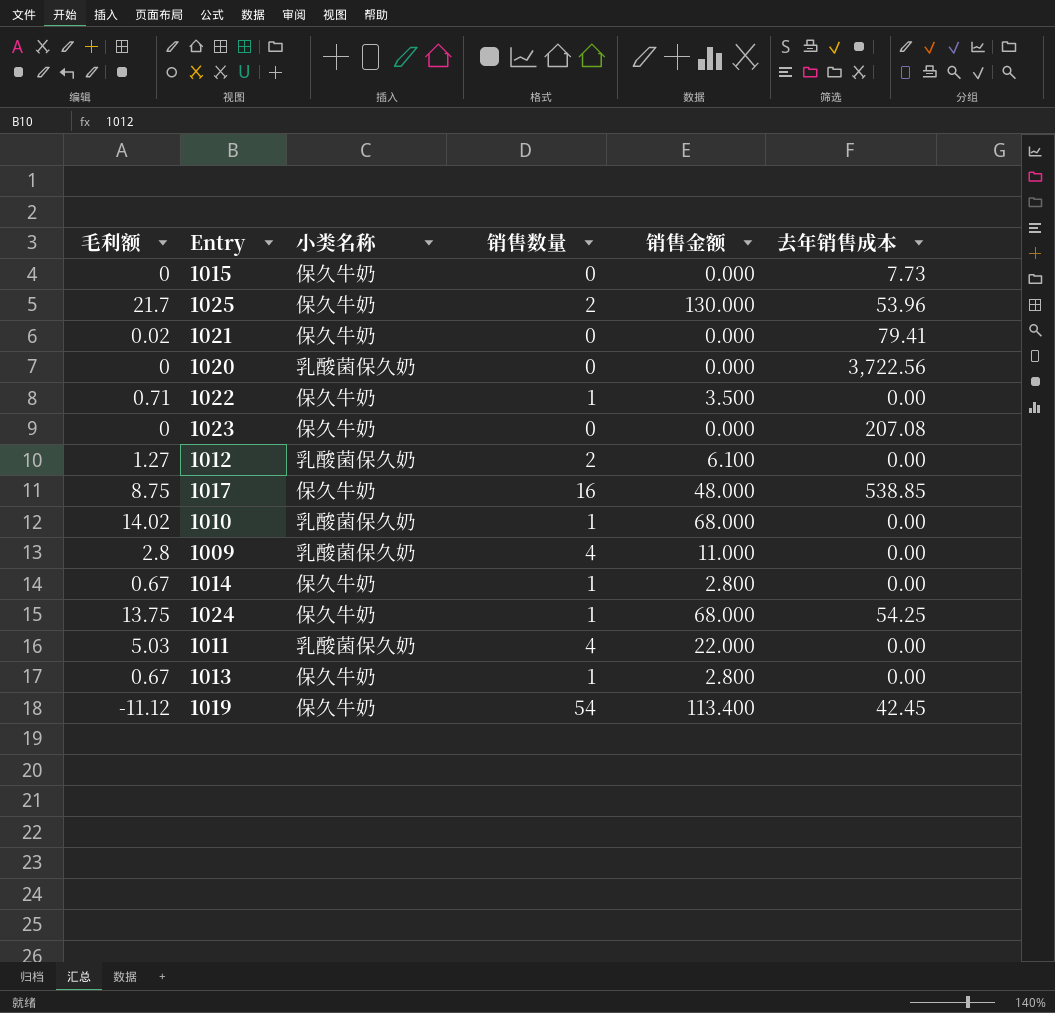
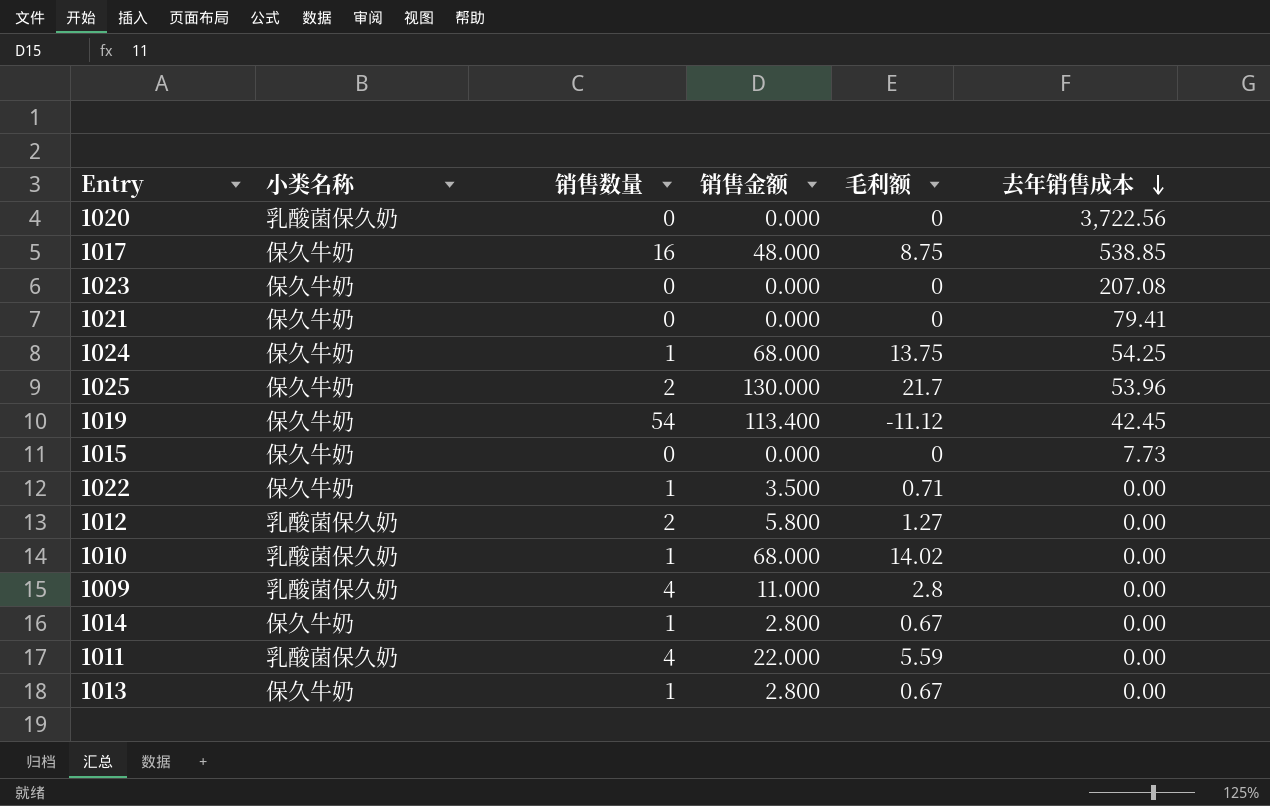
row order: none -> 去年销售成本 descending
column 毛利额 | position: 1 -> 5
1021 | 毛利额: 0.02 -> 0
1012 | 销售金额: 6.100 -> 5.800
1011 | 毛利额: 5.03 -> 5.59

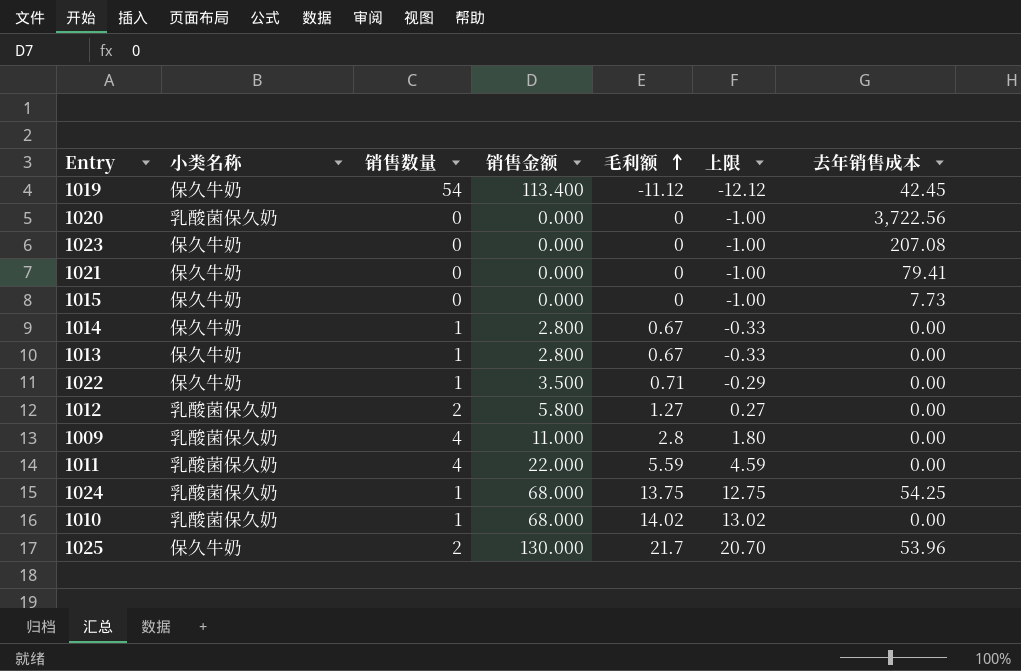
row order: 去年销售成本 descending -> 毛利额 ascending
column 上限 | formula: none -> [毛利额] - 1
row 1017: 保久牛奶 | 16 | 48.000 | 8.75 | 538.85 -> none
1024 | 小类名称: 保久牛奶 -> 乳酸菌保久奶

